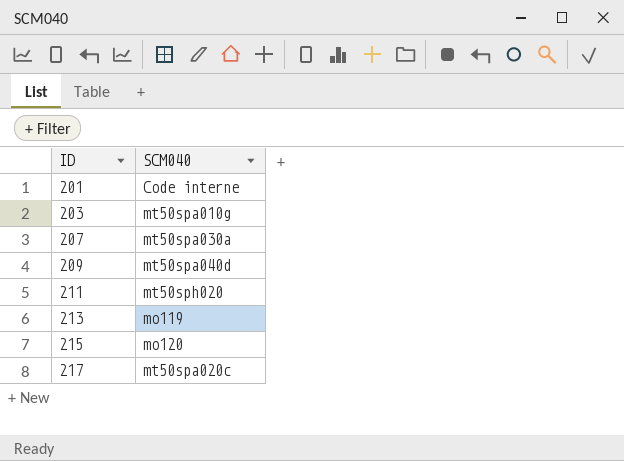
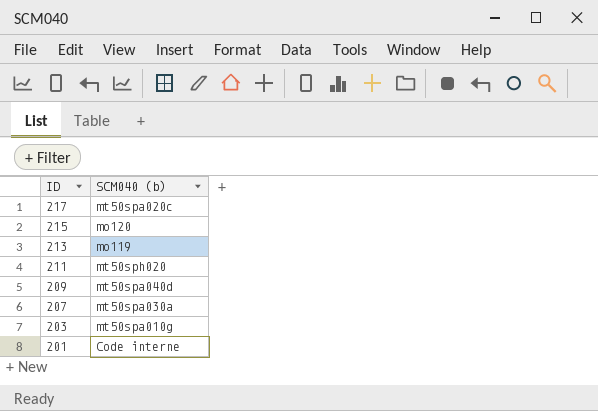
row order: ID ascending -> ID descending
column name: SCM040 -> SCM040 (b)

